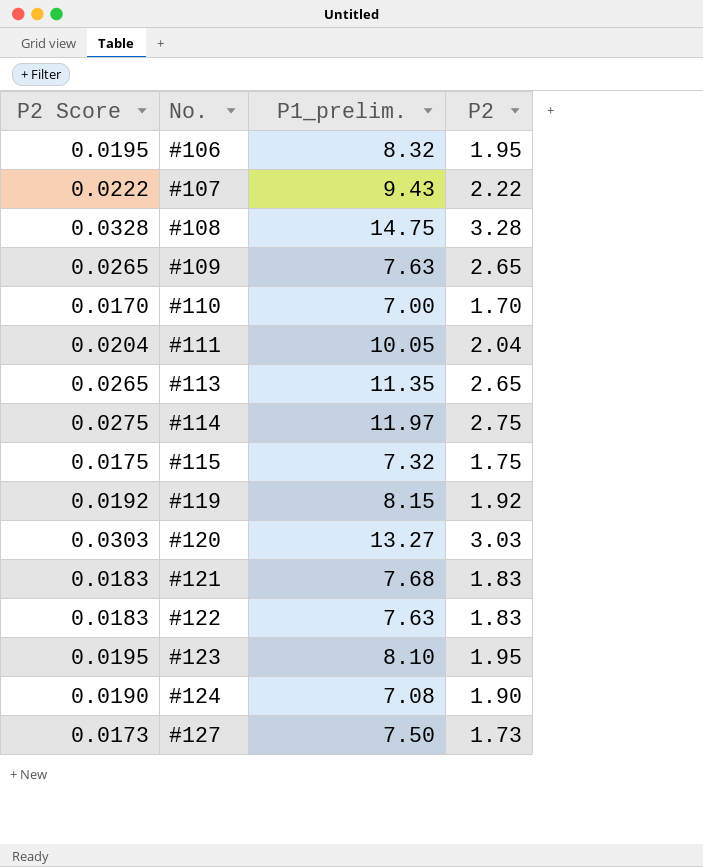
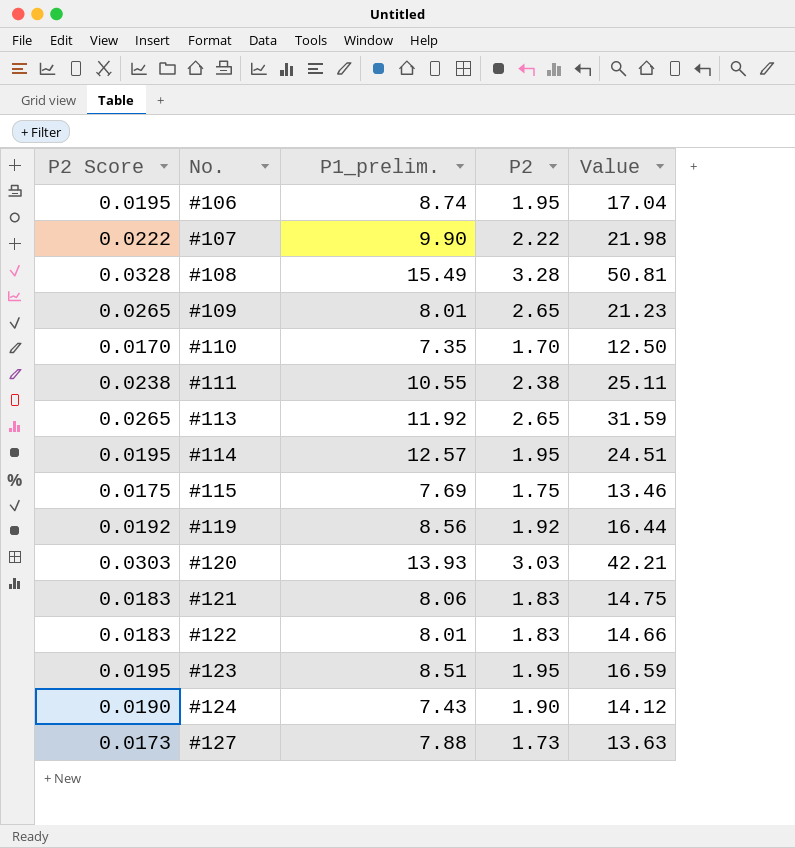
column Value | formula: none -> [P1_prelim.] * [P2]
#106 | P1_prelim.: 8.32 -> 8.74
#107 | P1_prelim.: 9.43 -> 9.90
#108 | P1_prelim.: 14.75 -> 15.49
#109 | P1_prelim.: 7.63 -> 8.01
#110 | P1_prelim.: 7.00 -> 7.35
#111 | P2 Score: 0.0204 -> 0.0238
#111 | P1_prelim.: 10.05 -> 10.55
#111 | P2: 2.04 -> 2.38
#113 | P1_prelim.: 11.35 -> 11.92
#114 | P2 Score: 0.0275 -> 0.0195
#114 | P1_prelim.: 11.97 -> 12.57
#114 | P2: 2.75 -> 1.95
#115 | P1_prelim.: 7.32 -> 7.69
#119 | P1_prelim.: 8.15 -> 8.56
#120 | P1_prelim.: 13.27 -> 13.93
#121 | P1_prelim.: 7.68 -> 8.06
#122 | P1_prelim.: 7.63 -> 8.01
#123 | P1_prelim.: 8.10 -> 8.51
#124 | P1_prelim.: 7.08 -> 7.43
#127 | P1_prelim.: 7.50 -> 7.88

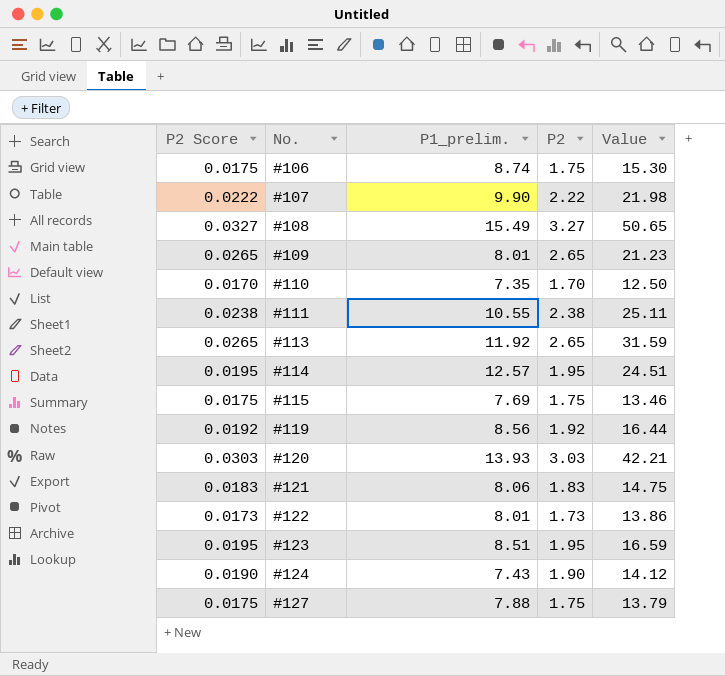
#106 | P2 Score: 0.0195 -> 0.0175
#106 | P2: 1.95 -> 1.75
#106 | Value: 17.04 -> 15.30
#108 | P2 Score: 0.0328 -> 0.0327
#108 | P2: 3.28 -> 3.27
#108 | Value: 50.81 -> 50.65
#122 | P2 Score: 0.0183 -> 0.0173
#122 | P2: 1.83 -> 1.73
#122 | Value: 14.66 -> 13.86
#127 | P2 Score: 0.0173 -> 0.0175
#127 | P2: 1.73 -> 1.75
#127 | Value: 13.63 -> 13.79

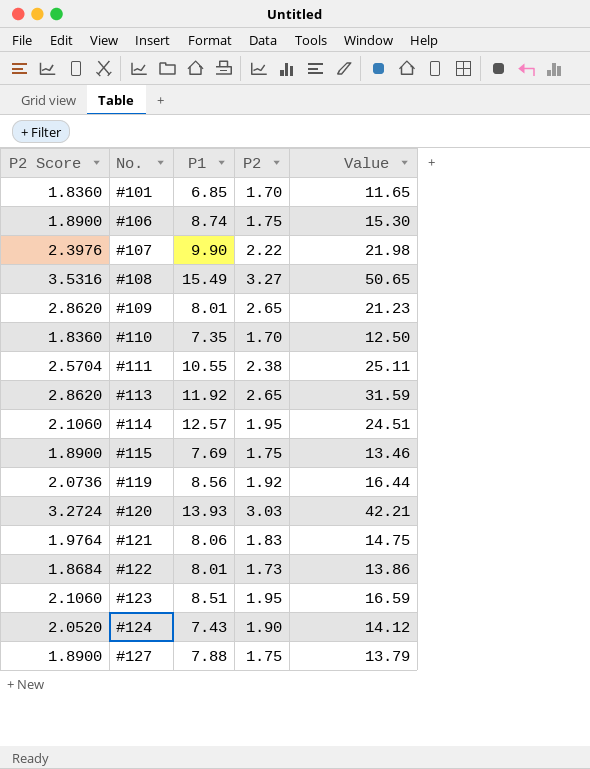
column P2 Score | formula: [P2] * 0.01 -> [P2] * 1.08
column name: P1_prelim. -> P1
row #101: none -> 1.8360 | 6.85 | 1.70 | 11.65

